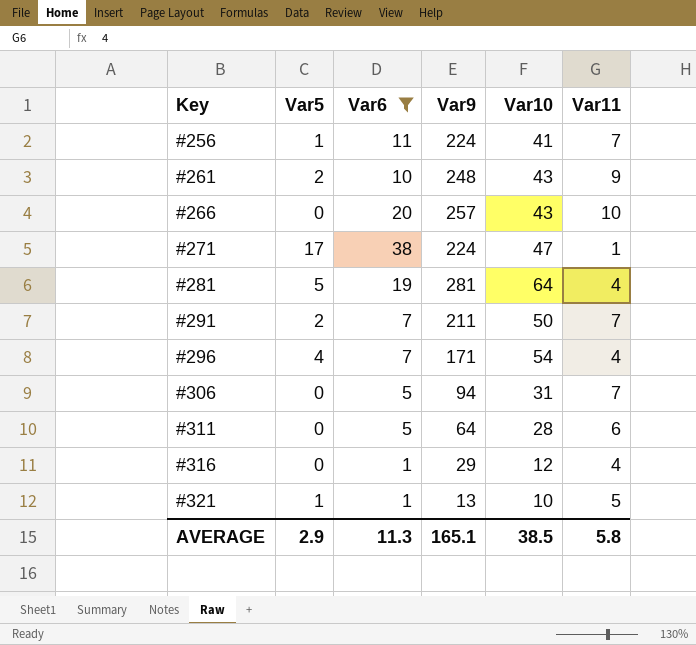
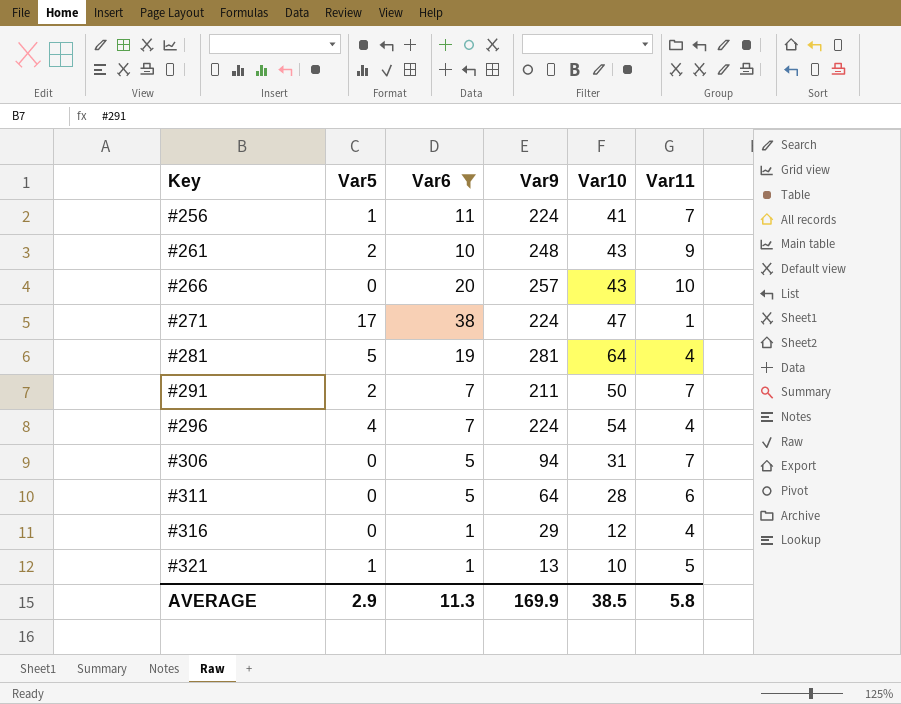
#296 | Var9: 171 -> 224
AVERAGE | Var9: 165.1 -> 169.9

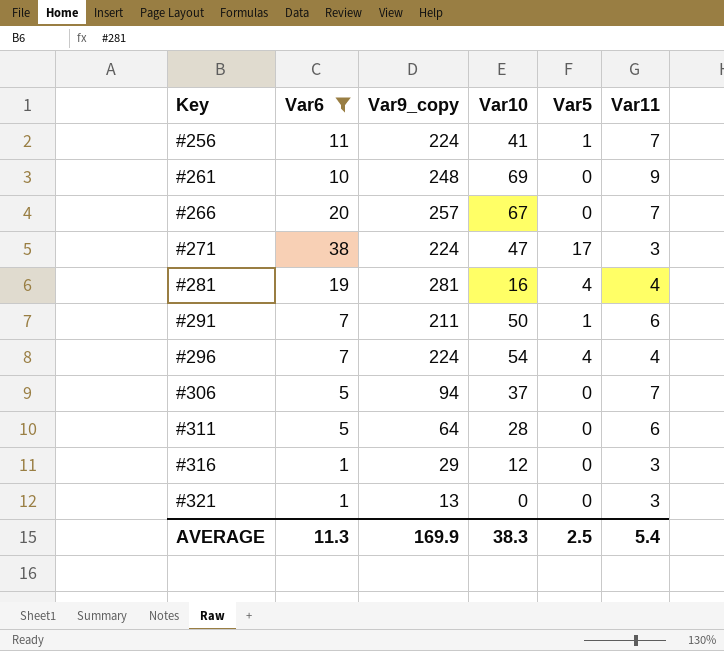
column name: Var9 -> Var9_copy
column Var5 | position: 2 -> 5
#261 | Var10: 43 -> 69
#261 | Var5: 2 -> 0
#266 | Var10: 43 -> 67
#266 | Var11: 10 -> 7
#271 | Var11: 1 -> 3
#281 | Var10: 64 -> 16
#281 | Var5: 5 -> 4
#291 | Var5: 2 -> 1
#291 | Var11: 7 -> 6
#306 | Var10: 31 -> 37
#316 | Var11: 4 -> 3
#321 | Var10: 10 -> 0
#321 | Var5: 1 -> 0
#321 | Var11: 5 -> 3
AVERAGE | Var10: 38.5 -> 38.3
AVERAGE | Var5: 2.9 -> 2.5
AVERAGE | Var11: 5.8 -> 5.4

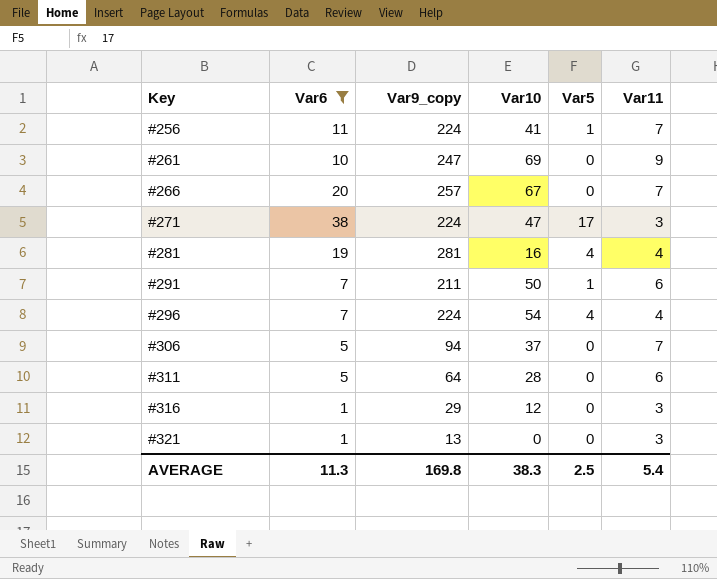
#261 | Var9_copy: 248 -> 247
AVERAGE | Var9_copy: 169.9 -> 169.8

